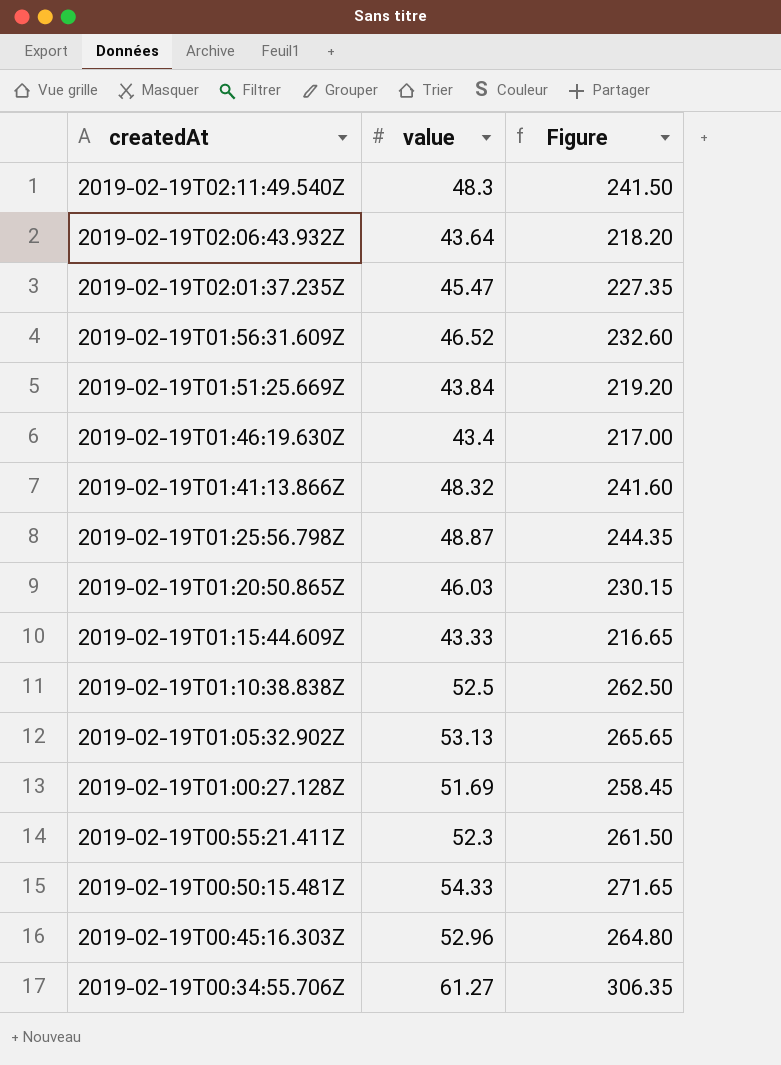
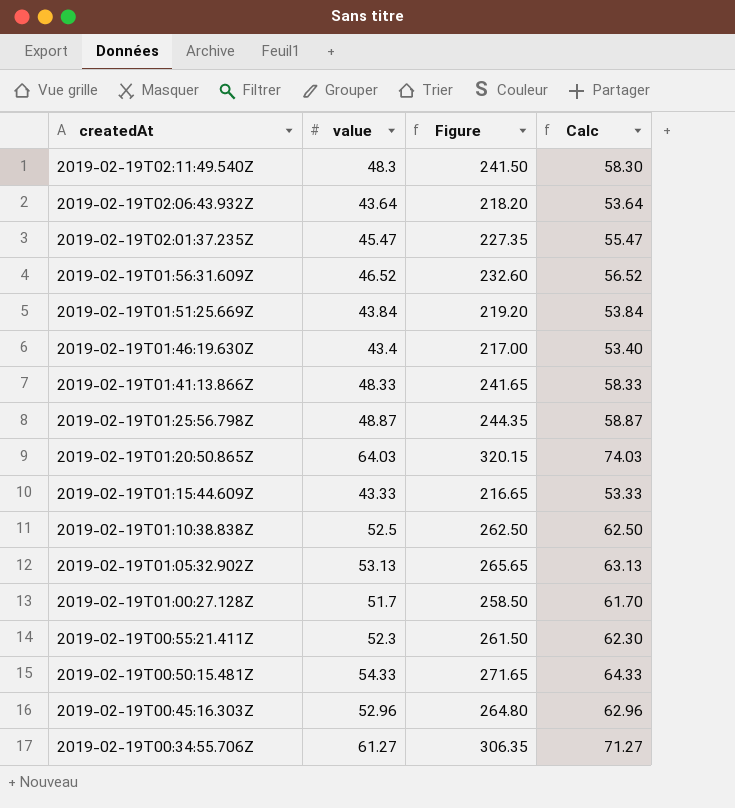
column Calc | formula: none -> [value] + 10
2019-02-19T01:41:13.866Z | value: 48.32 -> 48.33
2019-02-19T01:41:13.866Z | Figure: 241.60 -> 241.65
2019-02-19T01:20:50.865Z | value: 46.03 -> 64.03
2019-02-19T01:20:50.865Z | Figure: 230.15 -> 320.15
2019-02-19T01:00:27.128Z | value: 51.69 -> 51.7
2019-02-19T01:00:27.128Z | Figure: 258.45 -> 258.50

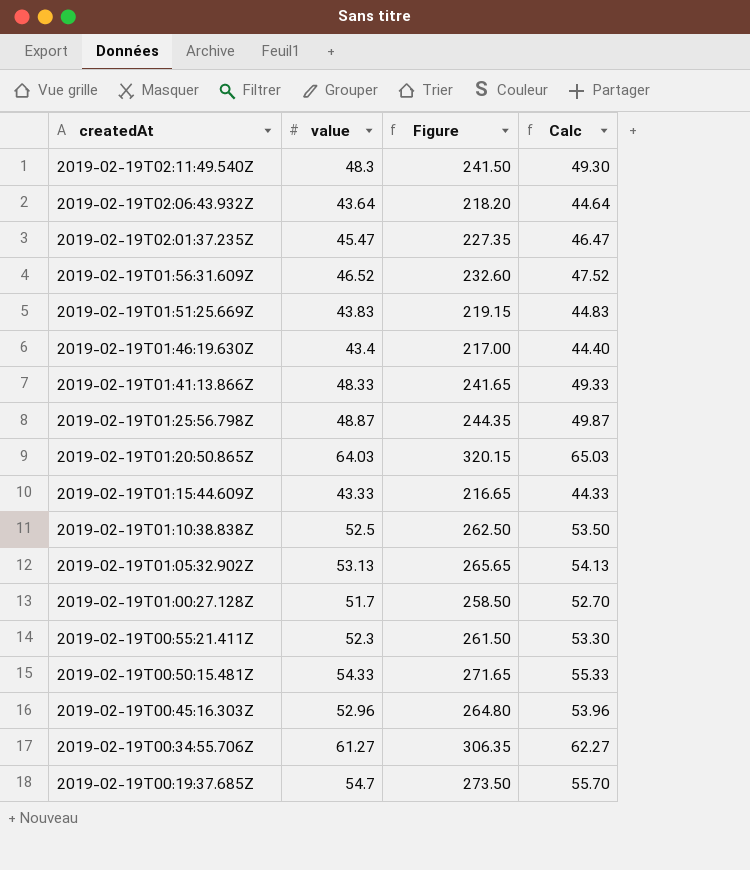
column Calc | formula: [value] + 10 -> [value] + 1
2019-02-19T01:51:25.669Z | value: 43.84 -> 43.83
2019-02-19T01:51:25.669Z | Figure: 219.20 -> 219.15
row 2019-02-19T00:19:37.685Z: none -> 54.7 | 273.50 | 55.70

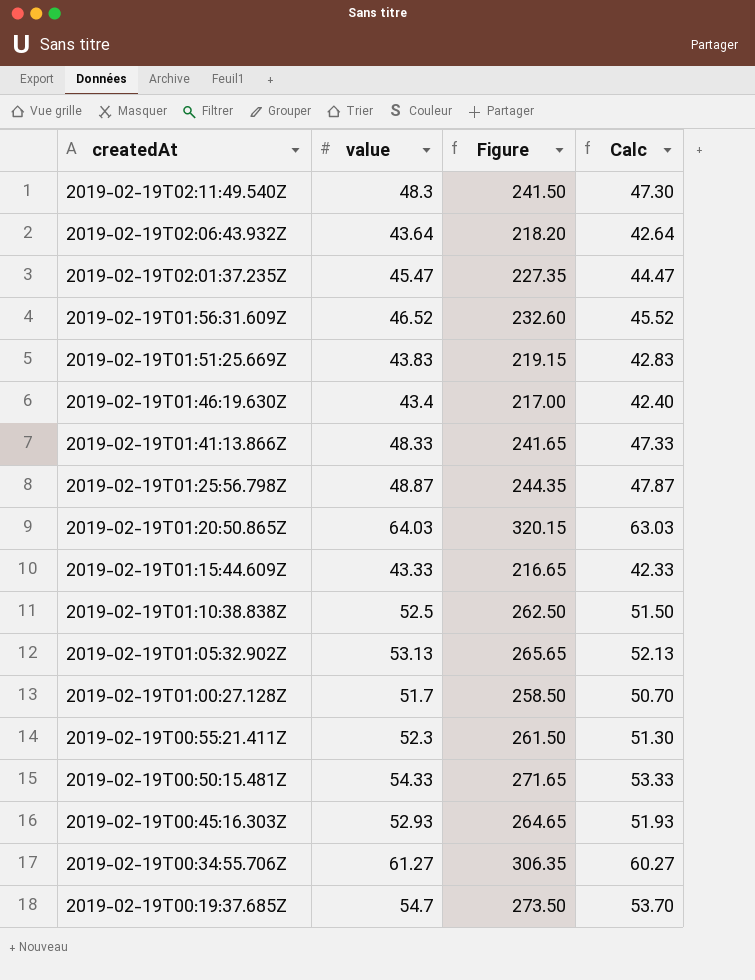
column Calc | formula: [value] + 1 -> [value] - 1
2019-02-19T00:45:16.303Z | value: 52.96 -> 52.93
2019-02-19T00:45:16.303Z | Figure: 264.80 -> 264.65

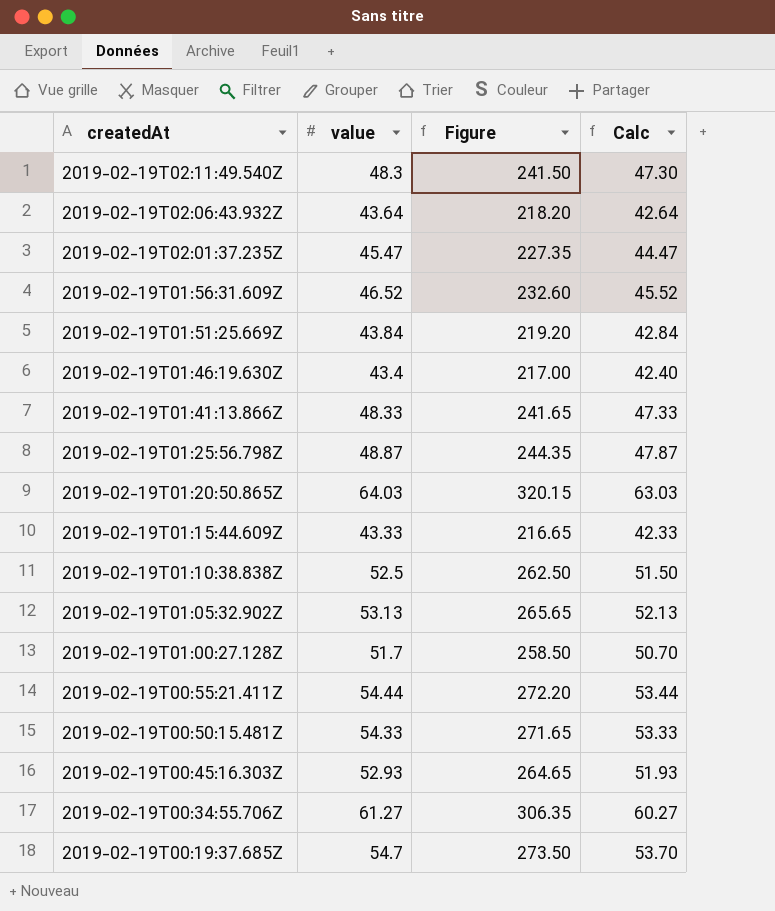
2019-02-19T01:51:25.669Z | value: 43.83 -> 43.84
2019-02-19T01:51:25.669Z | Figure: 219.15 -> 219.20
2019-02-19T01:51:25.669Z | Calc: 42.83 -> 42.84
2019-02-19T00:55:21.411Z | value: 52.3 -> 54.44
2019-02-19T00:55:21.411Z | Figure: 261.50 -> 272.20
2019-02-19T00:55:21.411Z | Calc: 51.30 -> 53.44

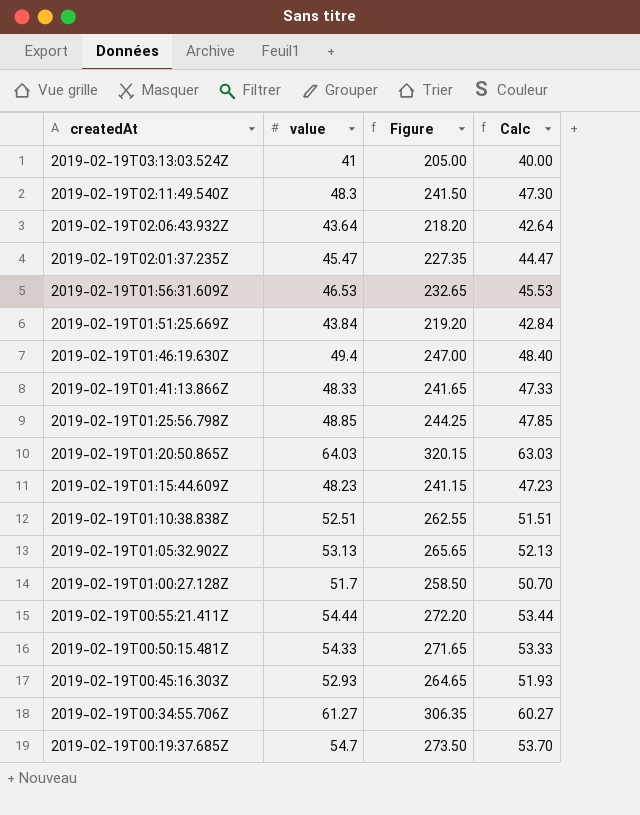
row 2019-02-19T03:13:03.524Z: none -> 41 | 205.00 | 40.00
2019-02-19T01:56:31.609Z | value: 46.52 -> 46.53
2019-02-19T01:56:31.609Z | Figure: 232.60 -> 232.65
2019-02-19T01:56:31.609Z | Calc: 45.52 -> 45.53
2019-02-19T01:46:19.630Z | value: 43.4 -> 49.4
2019-02-19T01:46:19.630Z | Figure: 217.00 -> 247.00
2019-02-19T01:46:19.630Z | Calc: 42.40 -> 48.40
2019-02-19T01:25:56.798Z | value: 48.87 -> 48.85
2019-02-19T01:25:56.798Z | Figure: 244.35 -> 244.25
2019-02-19T01:25:56.798Z | Calc: 47.87 -> 47.85
2019-02-19T01:15:44.609Z | value: 43.33 -> 48.23
2019-02-19T01:15:44.609Z | Figure: 216.65 -> 241.15
2019-02-19T01:15:44.609Z | Calc: 42.33 -> 47.23
2019-02-19T01:10:38.838Z | value: 52.5 -> 52.51
2019-02-19T01:10:38.838Z | Figure: 262.50 -> 262.55
2019-02-19T01:10:38.838Z | Calc: 51.50 -> 51.51

